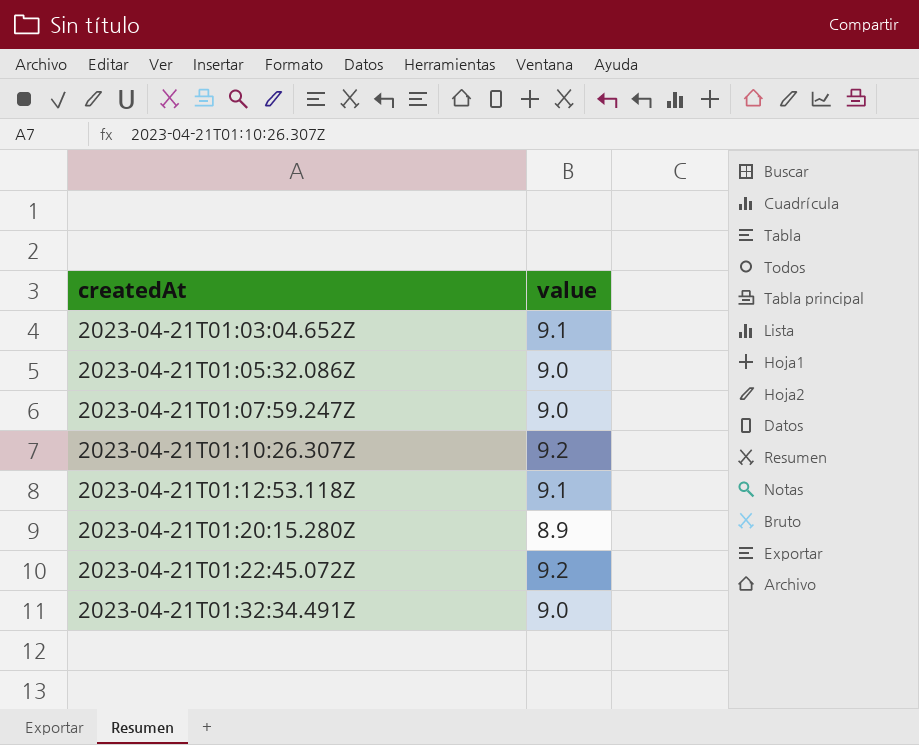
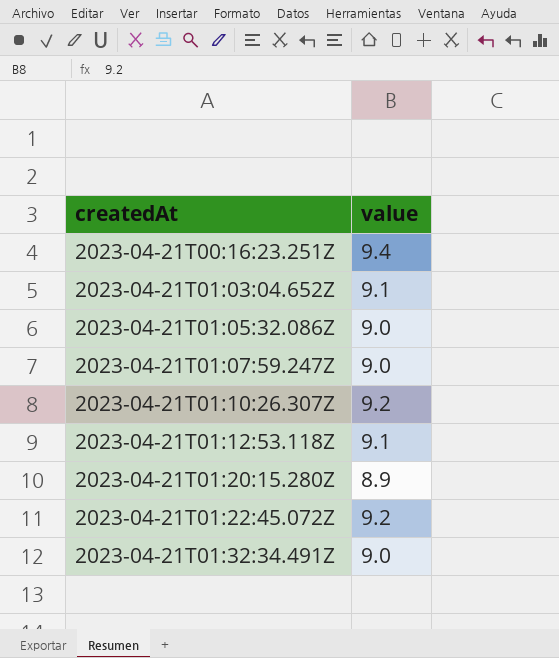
row 2023-04-21T00:16:23.251Z: none -> 9.4

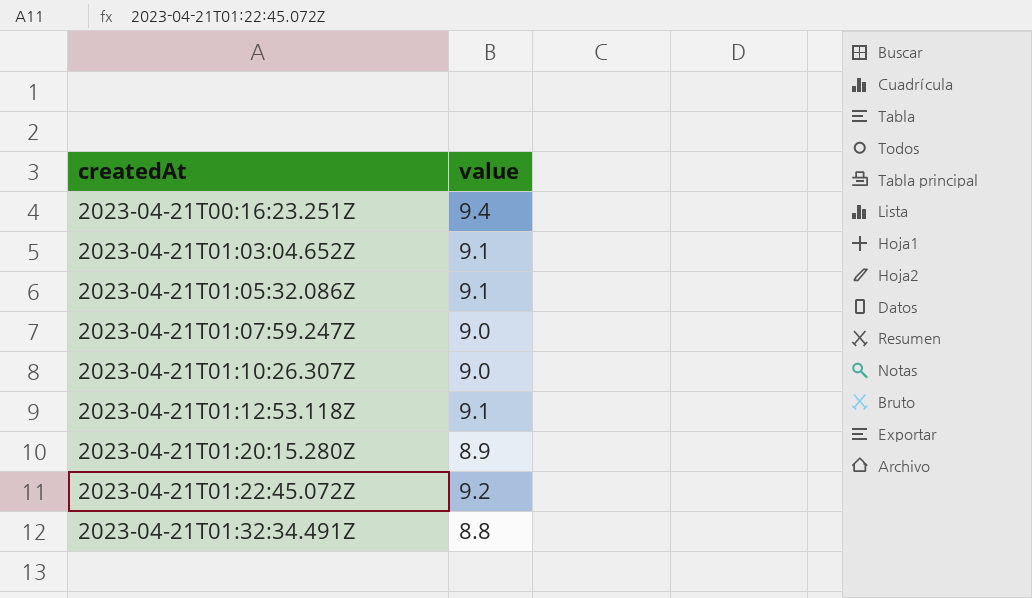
2023-04-21T01:05:32.086Z | value: 9.0 -> 9.1
2023-04-21T01:10:26.307Z | value: 9.2 -> 9.0
2023-04-21T01:32:34.491Z | value: 9.0 -> 8.8

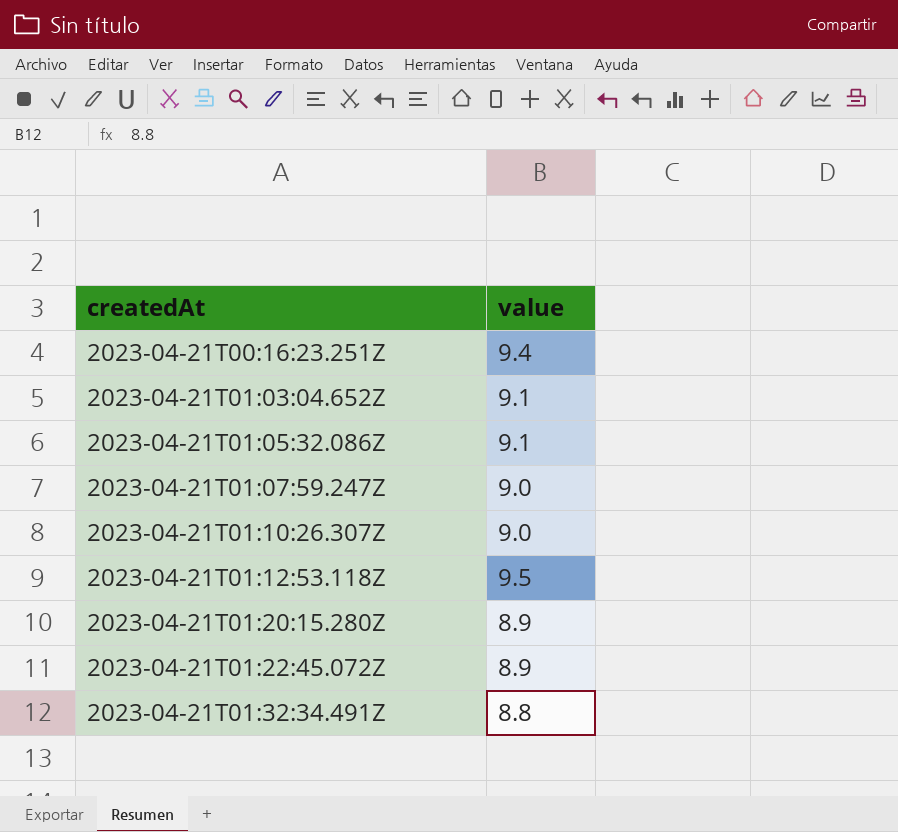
2023-04-21T01:12:53.118Z | value: 9.1 -> 9.5
2023-04-21T01:22:45.072Z | value: 9.2 -> 8.9

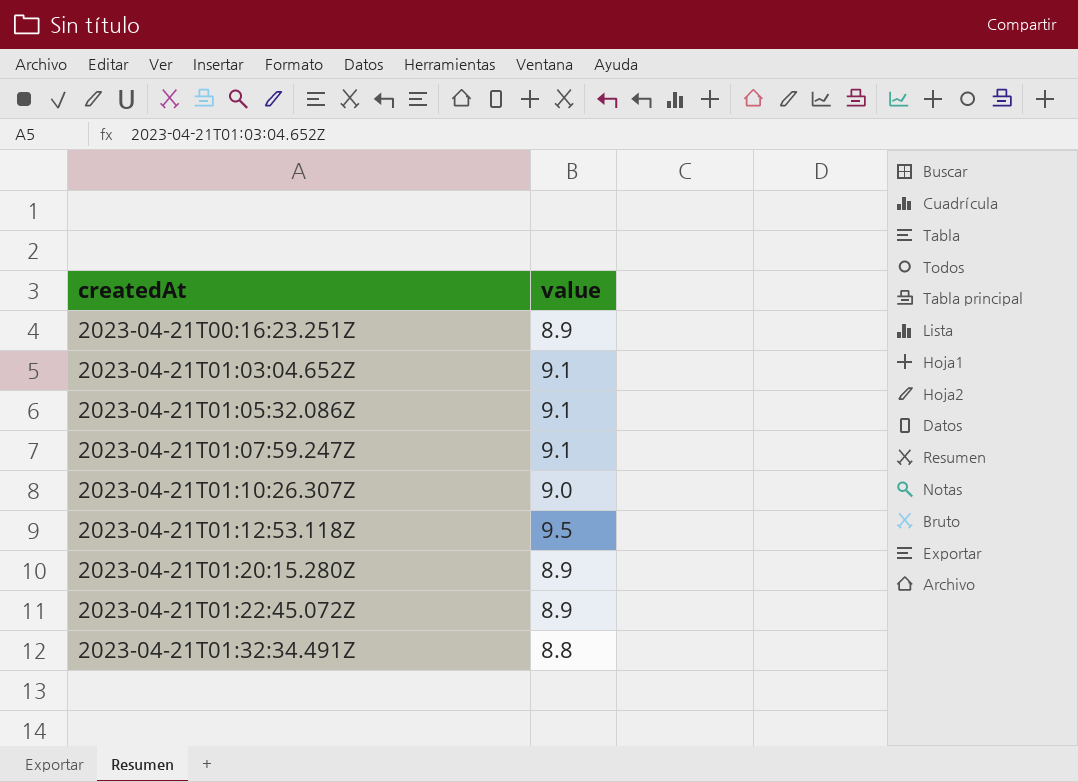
2023-04-21T00:16:23.251Z | value: 9.4 -> 8.9
2023-04-21T01:07:59.247Z | value: 9.0 -> 9.1

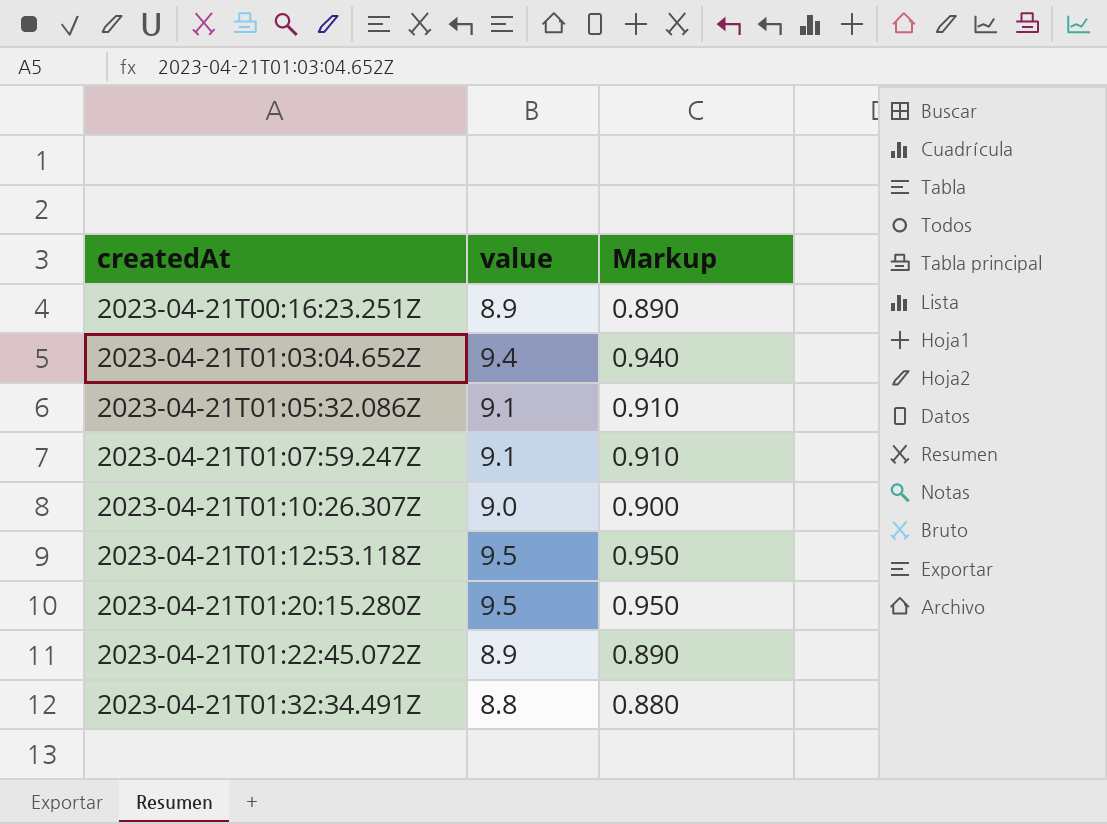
column Markup | formula: none -> [value] * 0.1
2023-04-21T01:03:04.652Z | value: 9.1 -> 9.4
2023-04-21T01:20:15.280Z | value: 8.9 -> 9.5

